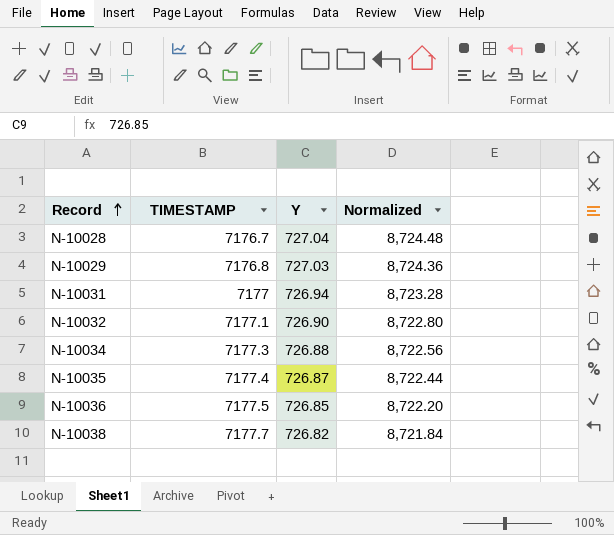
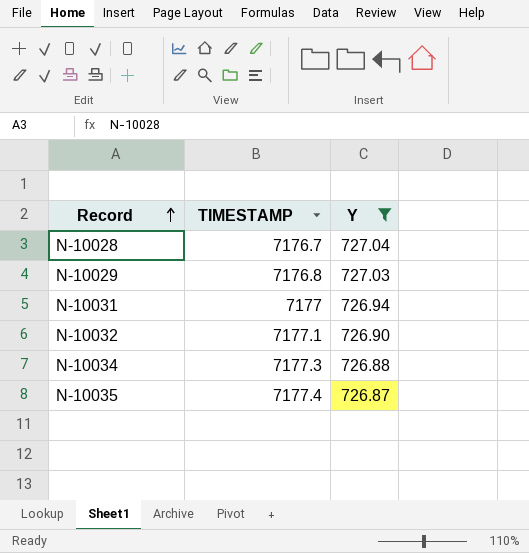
filter: none -> Y >= 726.87
column Normalized | formula: [Y] * 12 -> none

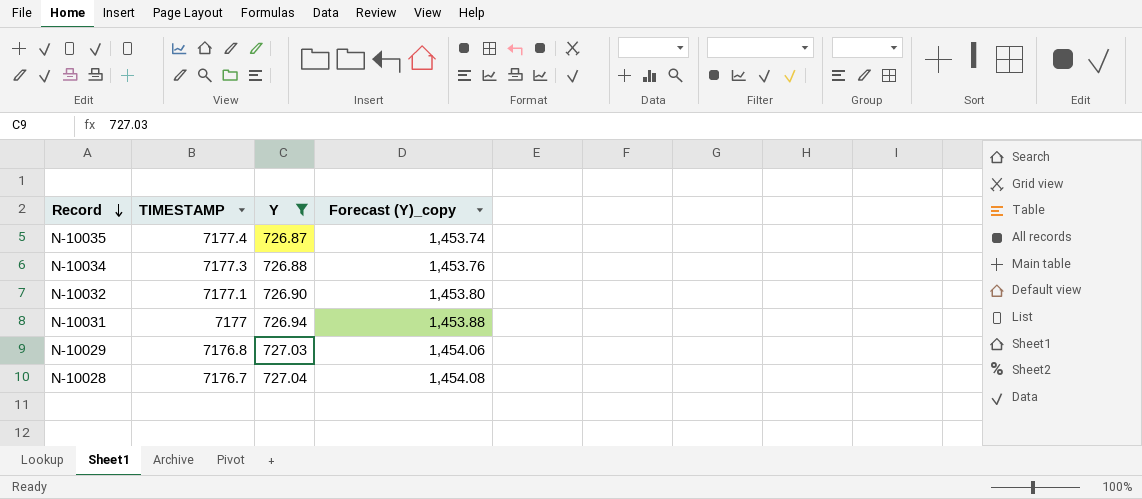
row order: Record ascending -> Record descending
column Forecast (Y)_copy | formula: none -> [Y] * 2

